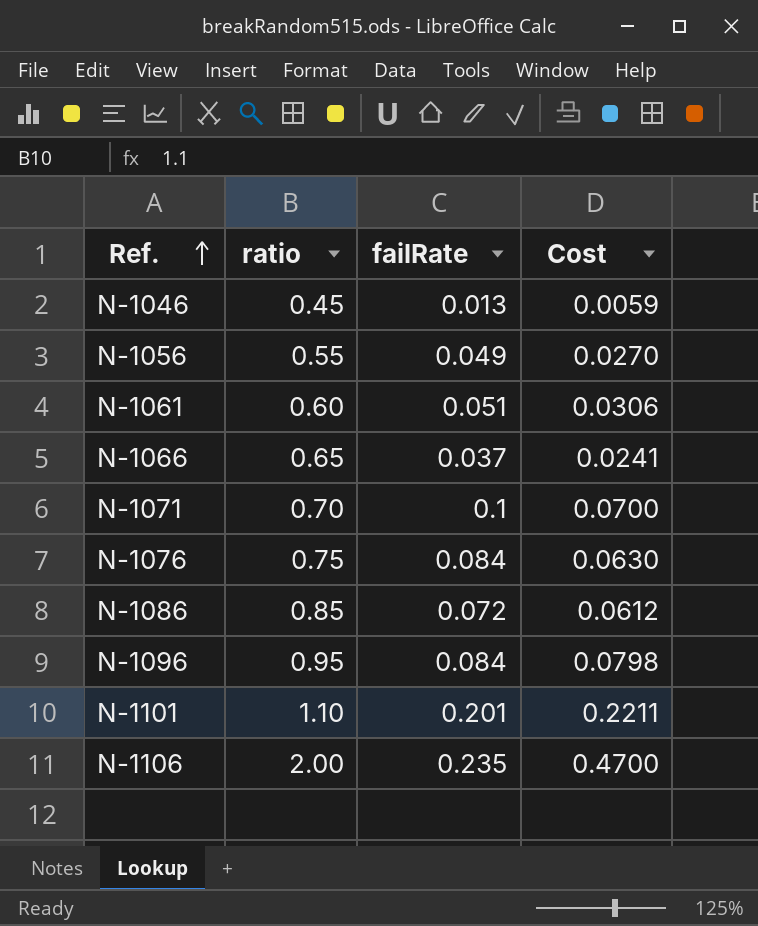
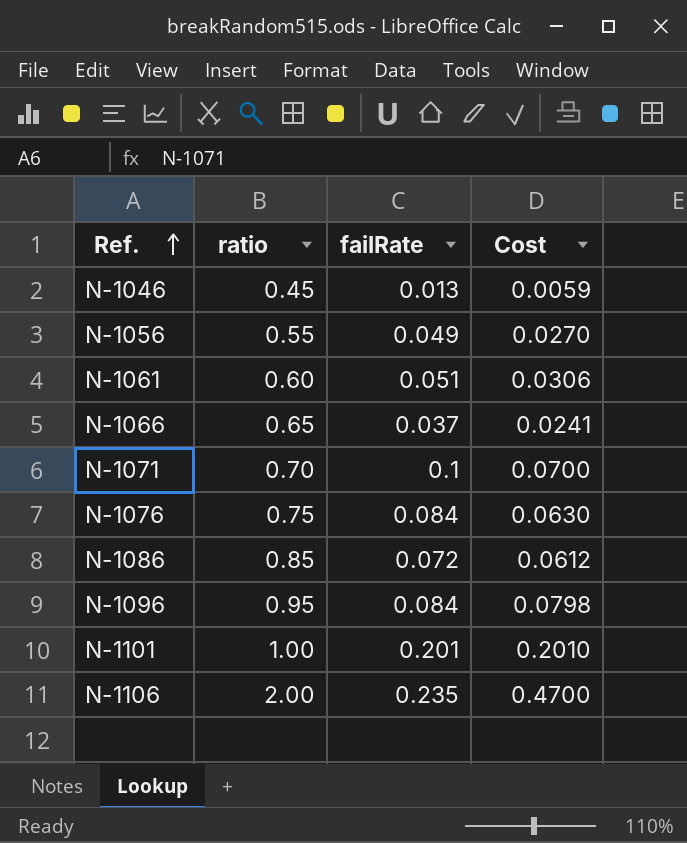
N-1101 | ratio: 1.10 -> 1.00
N-1101 | Cost: 0.2211 -> 0.2010

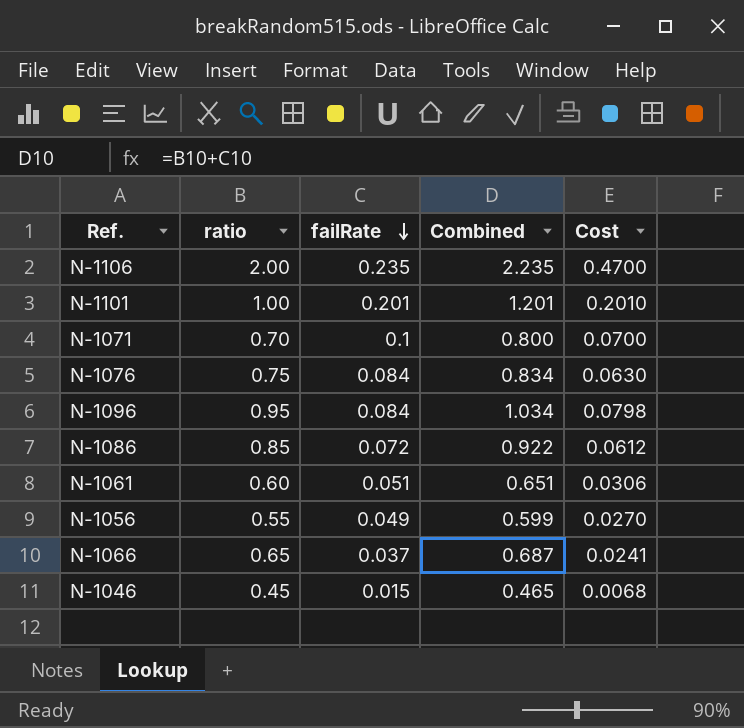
row order: Ref. ascending -> failRate descending
column Combined | formula: none -> [ratio] + [failRate]
N-1046 | failRate: 0.013 -> 0.015
N-1046 | Cost: 0.0059 -> 0.0068

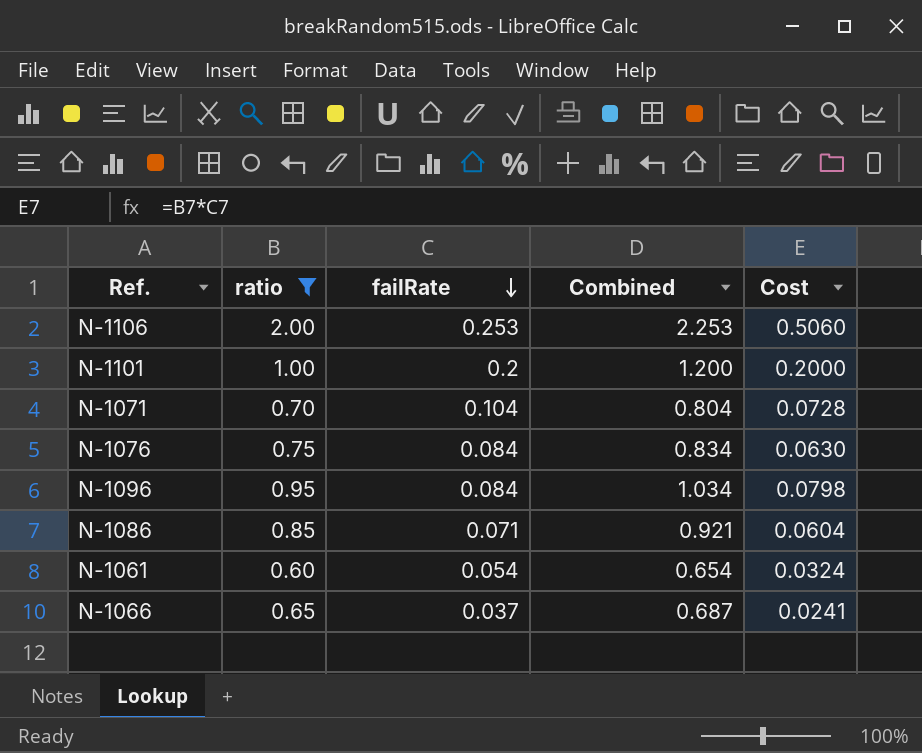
filter: none -> ratio >= 0.60
N-1106 | failRate: 0.235 -> 0.253
N-1106 | Combined: 2.235 -> 2.253
N-1106 | Cost: 0.4700 -> 0.5060
N-1101 | failRate: 0.201 -> 0.2
N-1101 | Combined: 1.201 -> 1.200
N-1101 | Cost: 0.2010 -> 0.2000
N-1071 | failRate: 0.1 -> 0.104
N-1071 | Combined: 0.800 -> 0.804
N-1071 | Cost: 0.0700 -> 0.0728
N-1086 | failRate: 0.072 -> 0.071
N-1086 | Combined: 0.922 -> 0.921
N-1086 | Cost: 0.0612 -> 0.0604
N-1061 | failRate: 0.051 -> 0.054
N-1061 | Combined: 0.651 -> 0.654
N-1061 | Cost: 0.0306 -> 0.0324

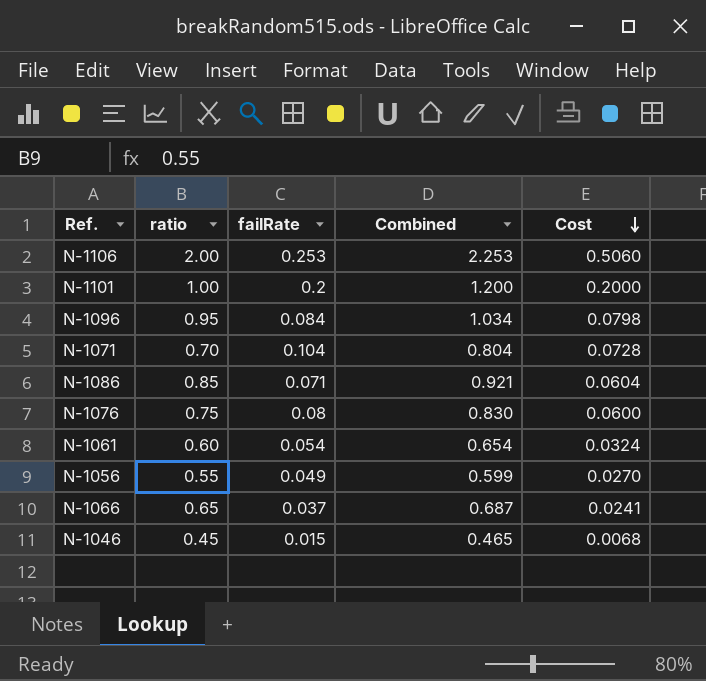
filter: ratio >= 0.60 -> none
row order: failRate descending -> Cost descending
N-1076 | failRate: 0.084 -> 0.08
N-1076 | Combined: 0.834 -> 0.830
N-1076 | Cost: 0.0630 -> 0.0600

